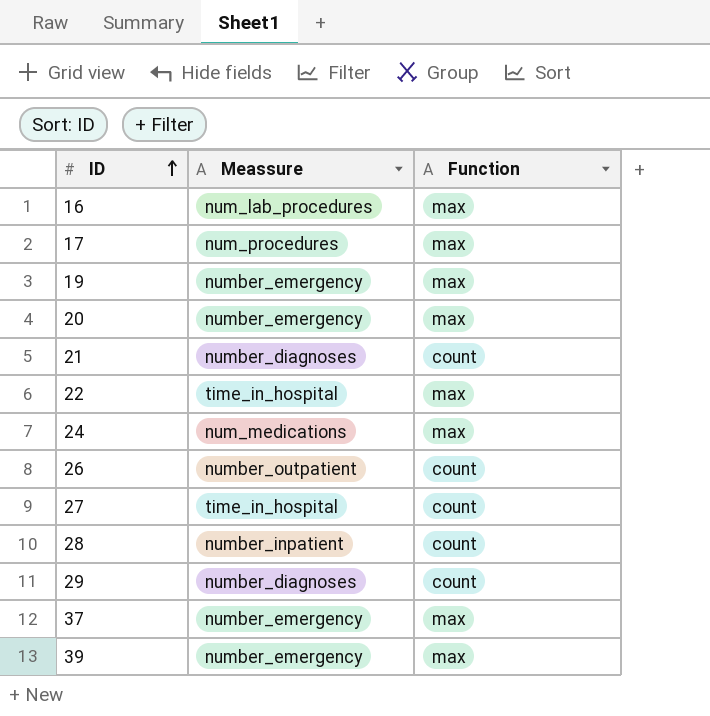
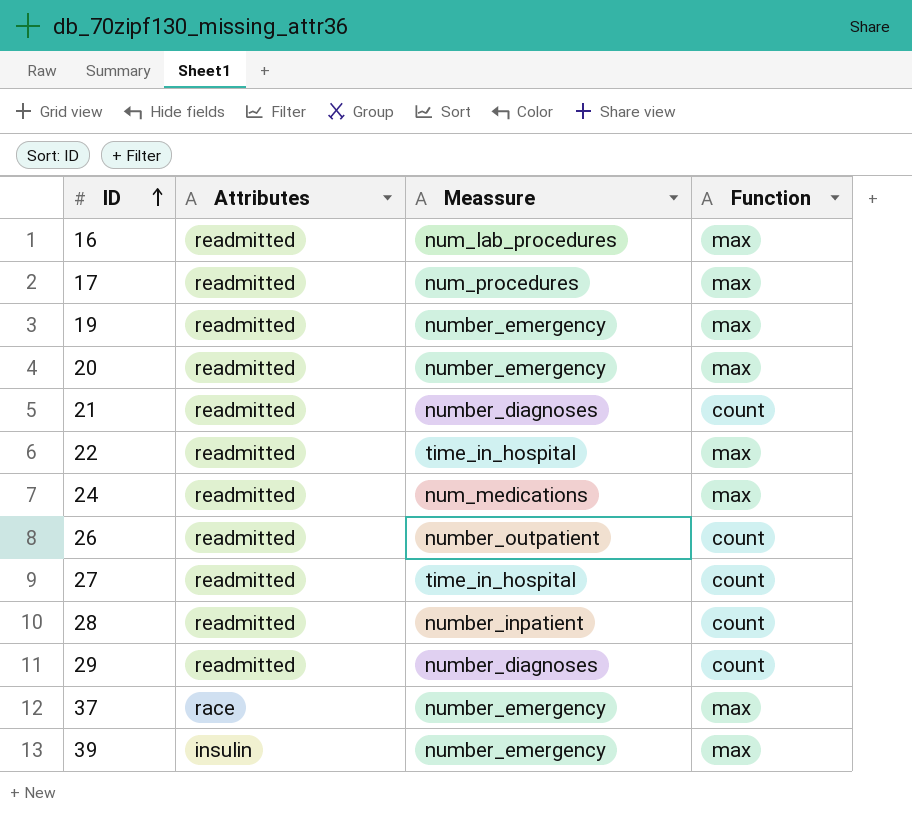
column Attributes | position: none -> 2

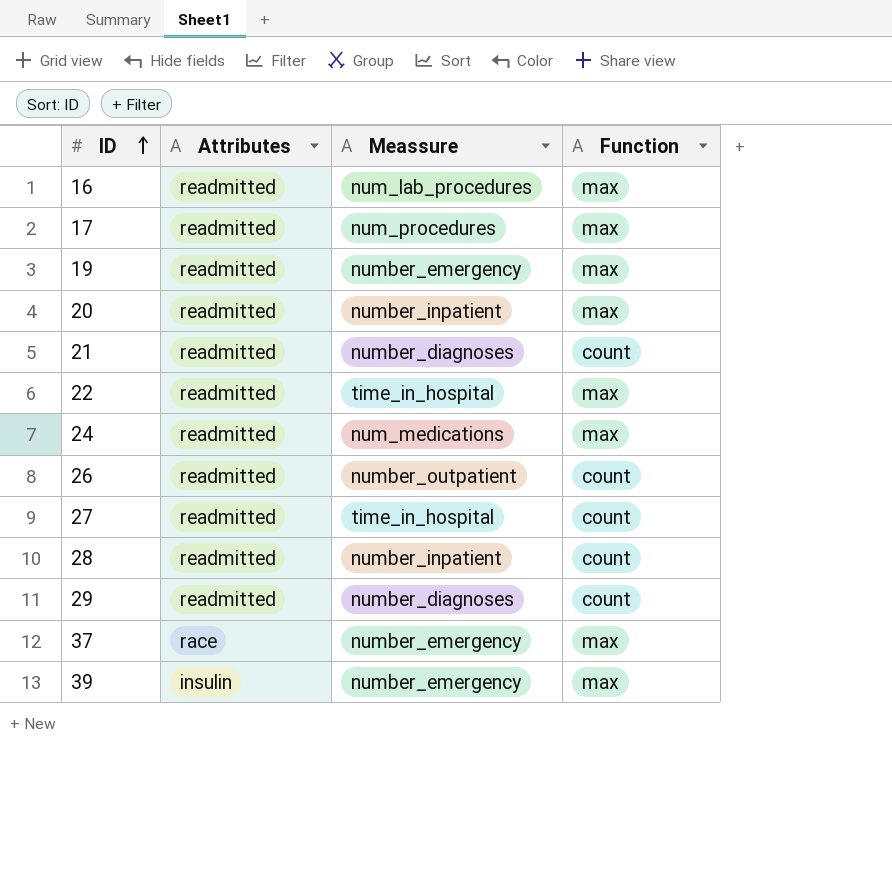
20 | Meassure: number_emergency -> number_inpatient

